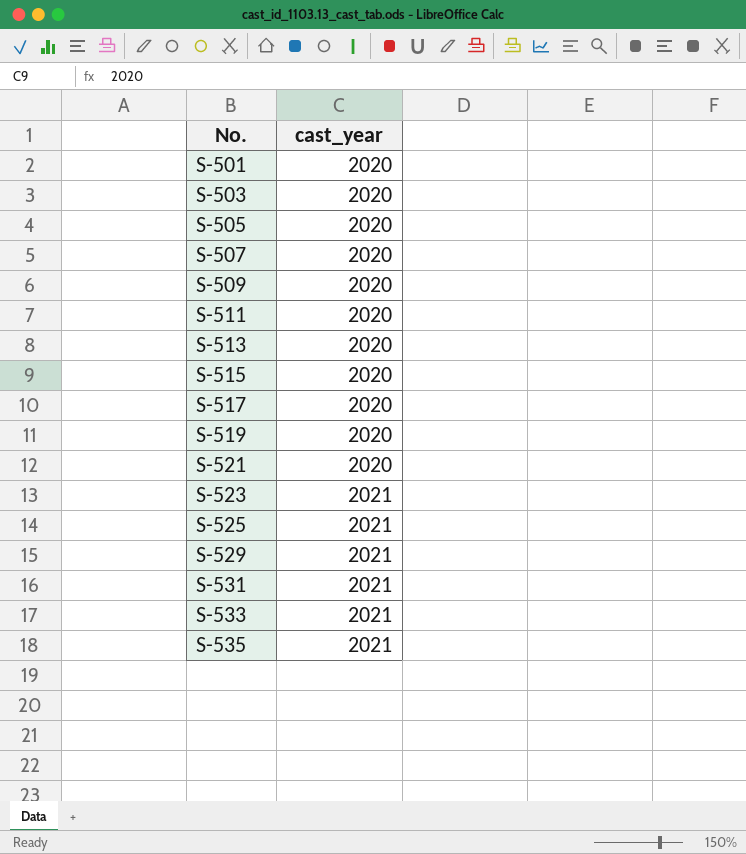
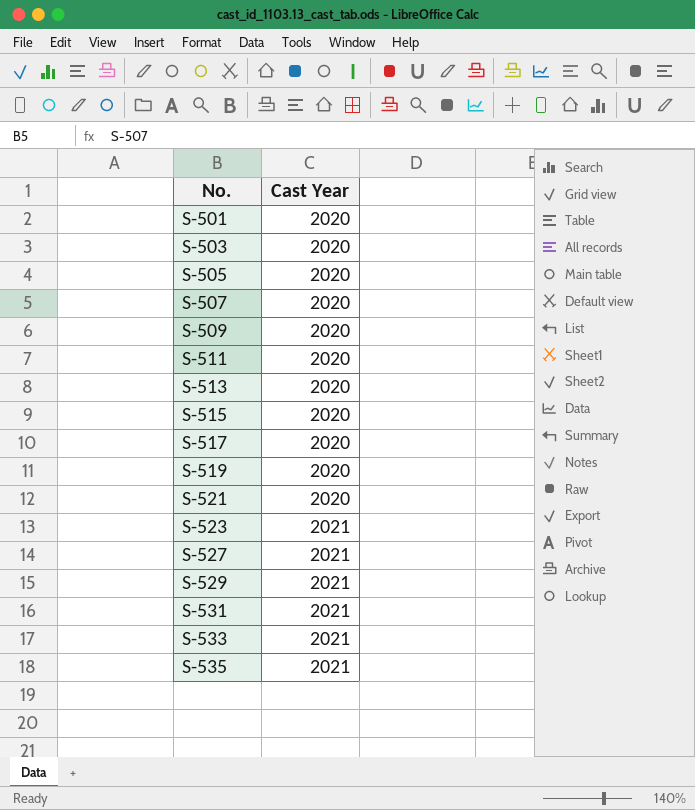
column name: cast_year -> Cast Year
row S-525: 2021 -> none
row S-527: none -> 2021

